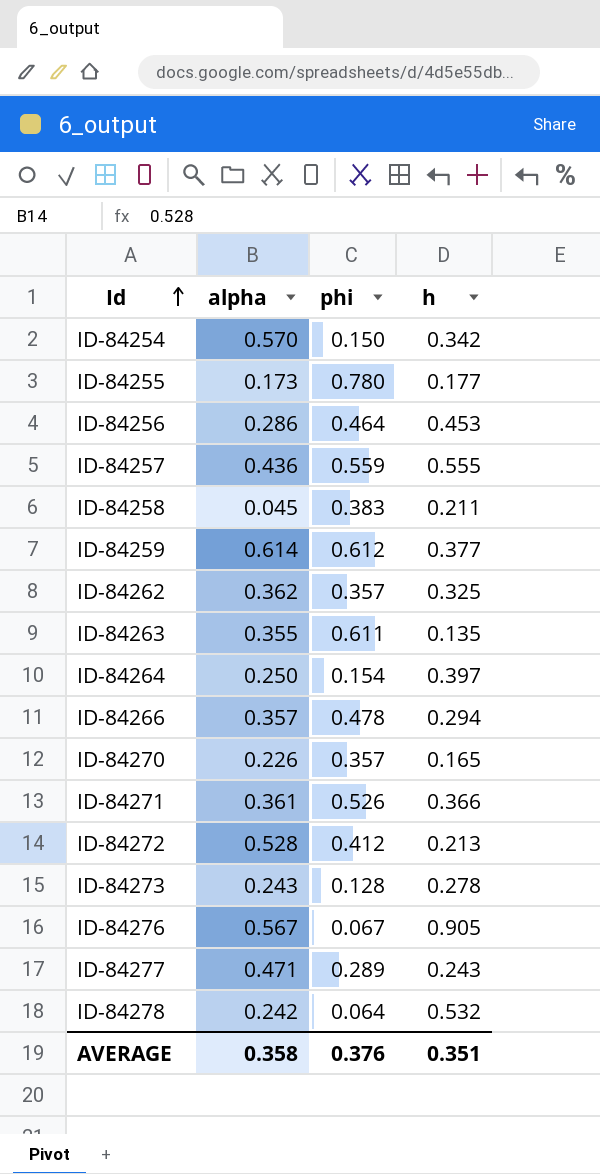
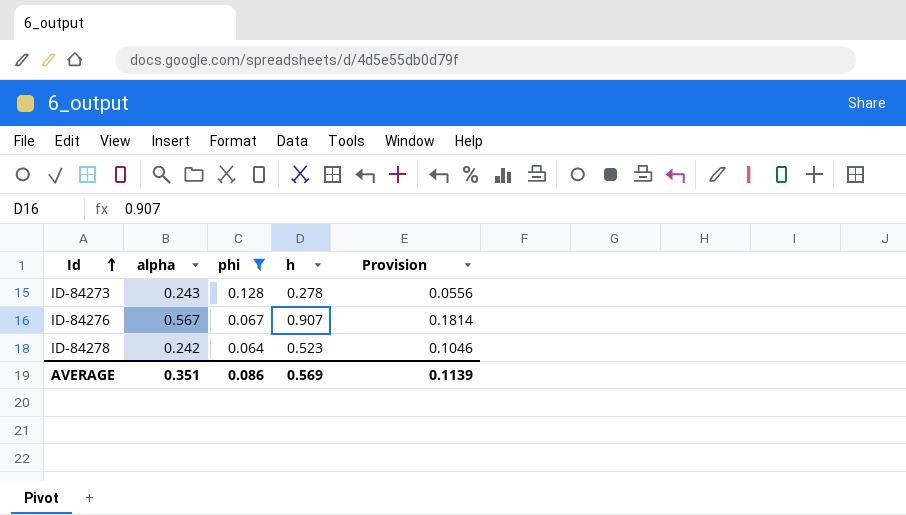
filter: none -> phi <= 0.128
column Provision | formula: none -> [h] * 0.2
ID-84276 | h: 0.905 -> 0.907
ID-84278 | h: 0.532 -> 0.523
AVERAGE | alpha: 0.358 -> 0.351
AVERAGE | phi: 0.376 -> 0.086
AVERAGE | h: 0.351 -> 0.569

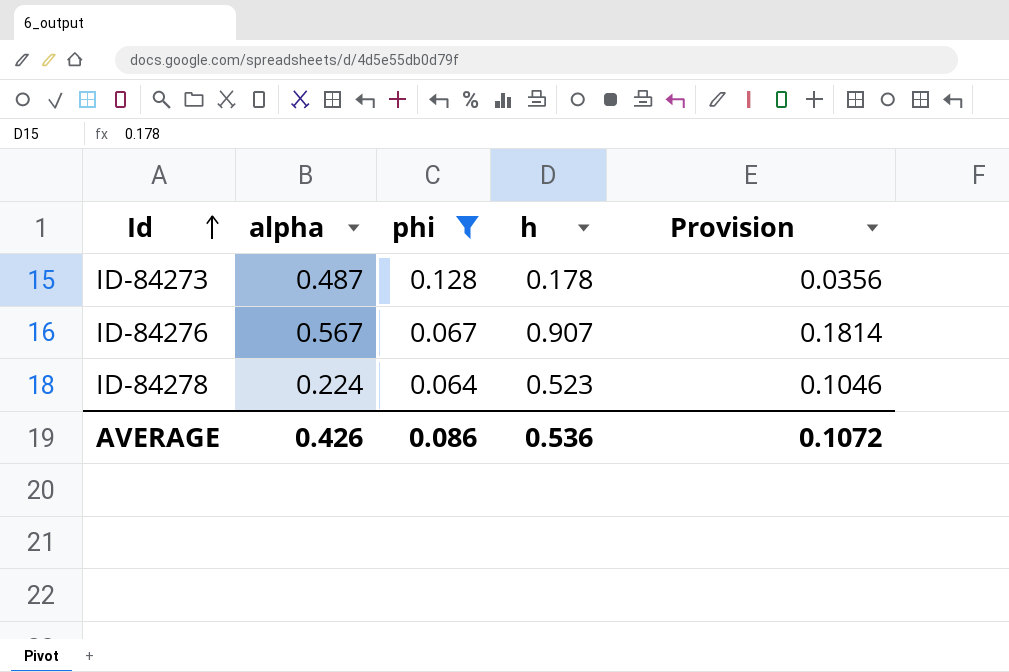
ID-84273 | alpha: 0.243 -> 0.487
ID-84273 | h: 0.278 -> 0.178
ID-84273 | Provision: 0.0556 -> 0.0356
ID-84278 | alpha: 0.242 -> 0.224
AVERAGE | alpha: 0.351 -> 0.426
AVERAGE | h: 0.569 -> 0.536
AVERAGE | Provision: 0.1139 -> 0.1072

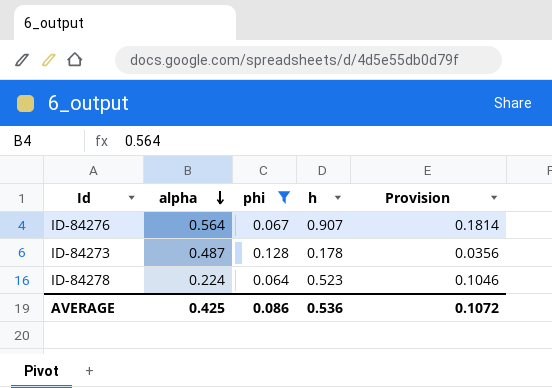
row order: Id ascending -> alpha descending
ID-84276 | alpha: 0.567 -> 0.564
AVERAGE | alpha: 0.426 -> 0.425

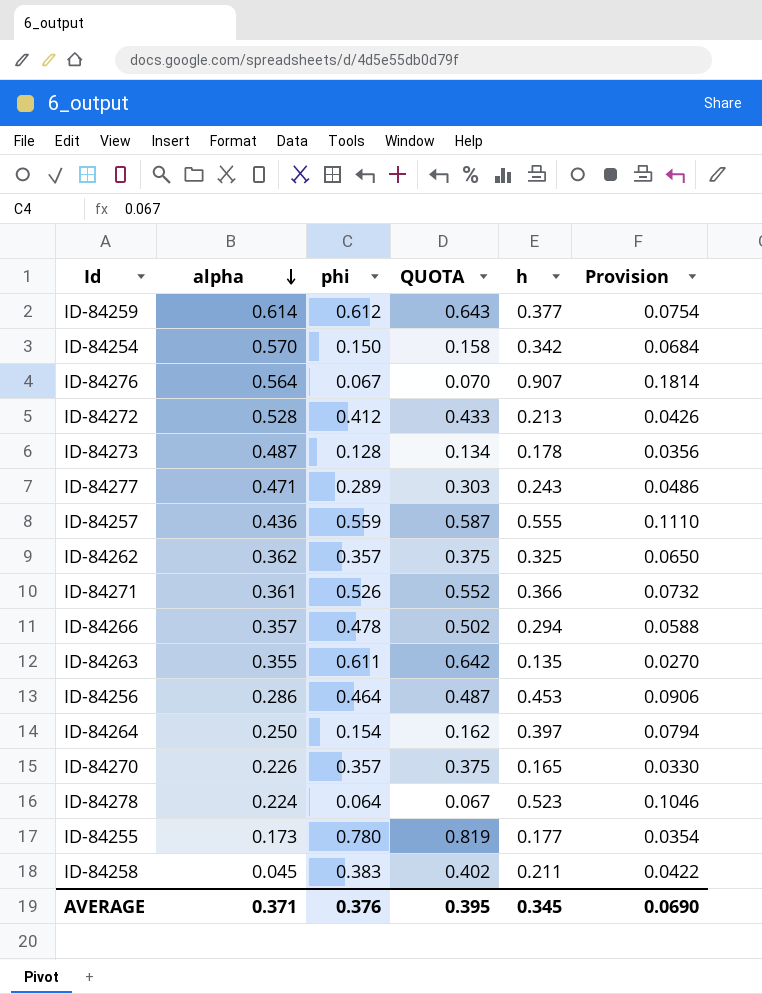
filter: phi <= 0.128 -> none
column QUOTA | formula: none -> [phi] * 1.05
AVERAGE | alpha: 0.425 -> 0.371
AVERAGE | phi: 0.086 -> 0.376
AVERAGE | h: 0.536 -> 0.345
AVERAGE | Provision: 0.1072 -> 0.0690

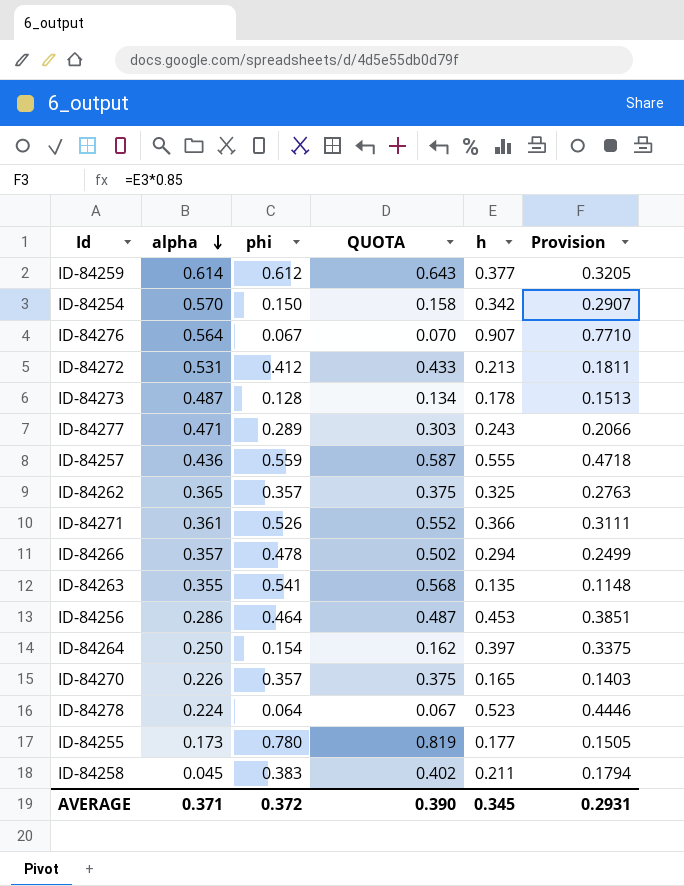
column Provision | formula: [h] * 0.2 -> [h] * 0.85
ID-84272 | alpha: 0.528 -> 0.531
ID-84262 | alpha: 0.362 -> 0.365
ID-84263 | phi: 0.611 -> 0.541
ID-84263 | QUOTA: 0.642 -> 0.568
AVERAGE | phi: 0.376 -> 0.372
AVERAGE | QUOTA: 0.395 -> 0.390
AVERAGE | Provision: 0.0690 -> 0.2931

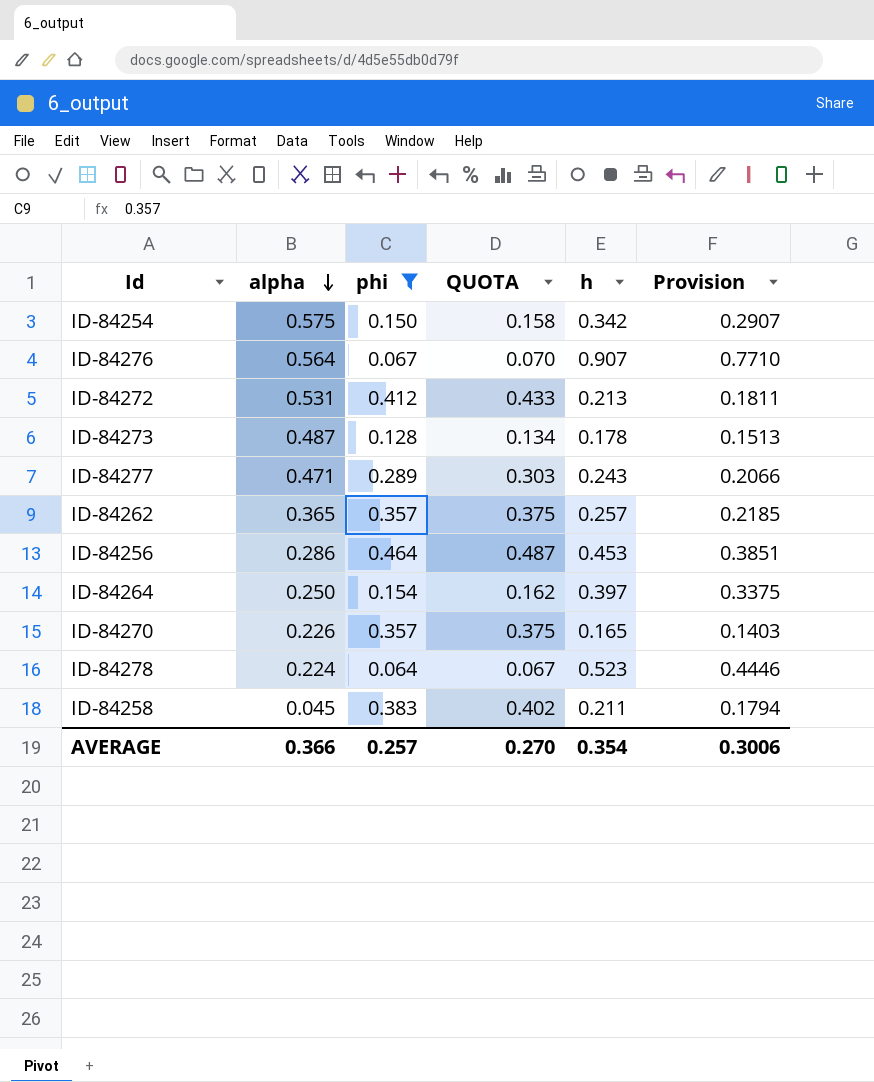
filter: none -> phi <= 0.464
ID-84254 | alpha: 0.570 -> 0.575
ID-84262 | h: 0.325 -> 0.257
ID-84262 | Provision: 0.2763 -> 0.2185
AVERAGE | alpha: 0.371 -> 0.366
AVERAGE | phi: 0.372 -> 0.257
AVERAGE | QUOTA: 0.390 -> 0.270
AVERAGE | h: 0.345 -> 0.354
AVERAGE | Provision: 0.2931 -> 0.3006

